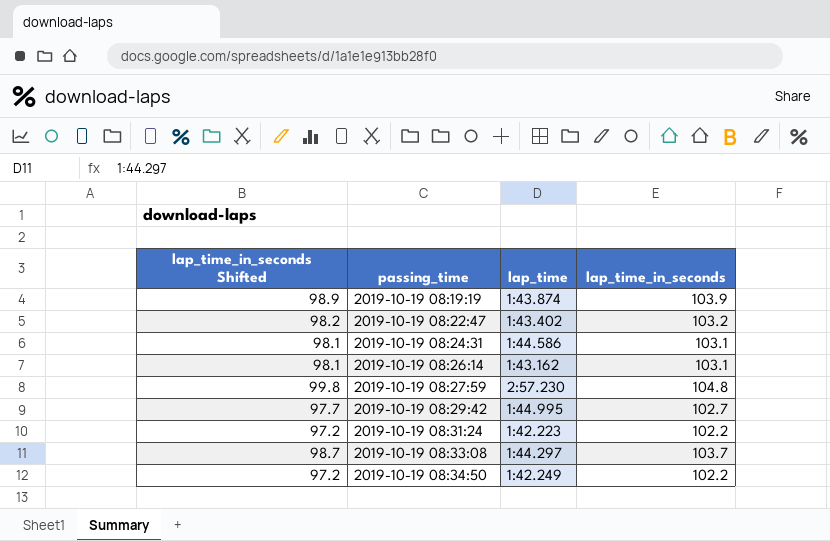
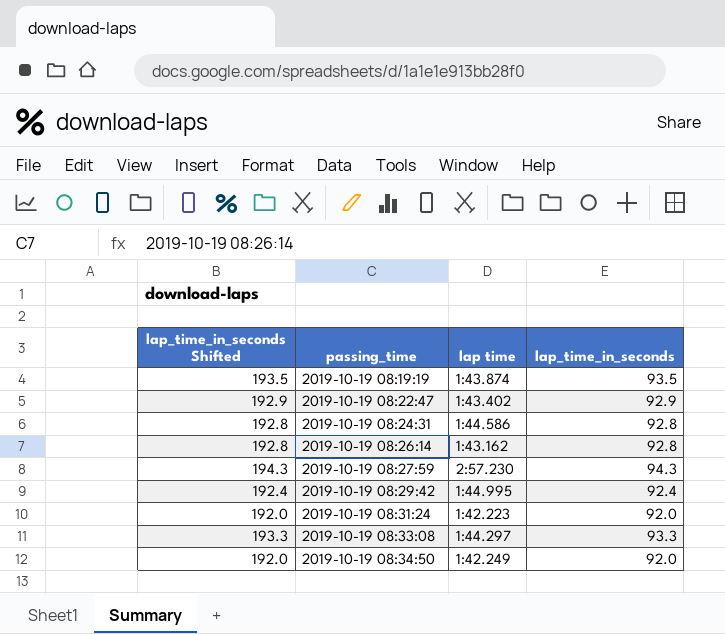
column lap_time_in_seconds Shifted | formula: [lap_time_in_seconds] - 5 -> [lap_time_in_seconds] + 100
column name: lap_time -> lap time
2019-10-19 08:19:19 | lap_time_in_seconds: 103.9 -> 93.5
2019-10-19 08:22:47 | lap_time_in_seconds: 103.2 -> 92.9
2019-10-19 08:24:31 | lap_time_in_seconds: 103.1 -> 92.8
2019-10-19 08:26:14 | lap_time_in_seconds: 103.1 -> 92.8
2019-10-19 08:27:59 | lap_time_in_seconds: 104.8 -> 94.3
2019-10-19 08:29:42 | lap_time_in_seconds: 102.7 -> 92.4
2019-10-19 08:31:24 | lap_time_in_seconds: 102.2 -> 92.0
2019-10-19 08:33:08 | lap_time_in_seconds: 103.7 -> 93.3
2019-10-19 08:34:50 | lap_time_in_seconds: 102.2 -> 92.0

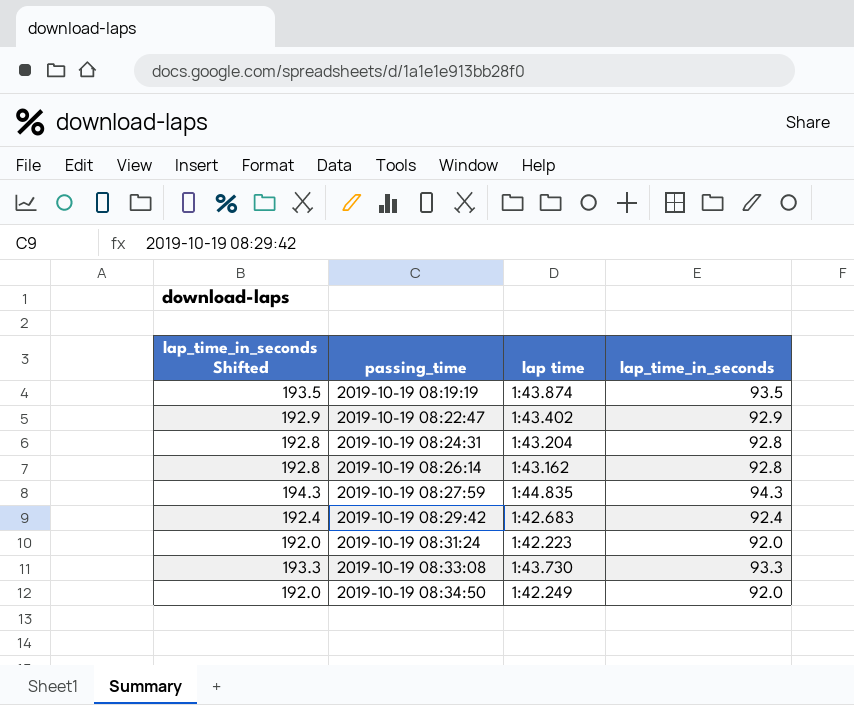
2019-10-19 08:24:31 | lap time: 1:44.586 -> 1:43.204
2019-10-19 08:27:59 | lap time: 2:57.230 -> 1:44.835
2019-10-19 08:29:42 | lap time: 1:44.995 -> 1:42.683
2019-10-19 08:33:08 | lap time: 1:44.297 -> 1:43.730

